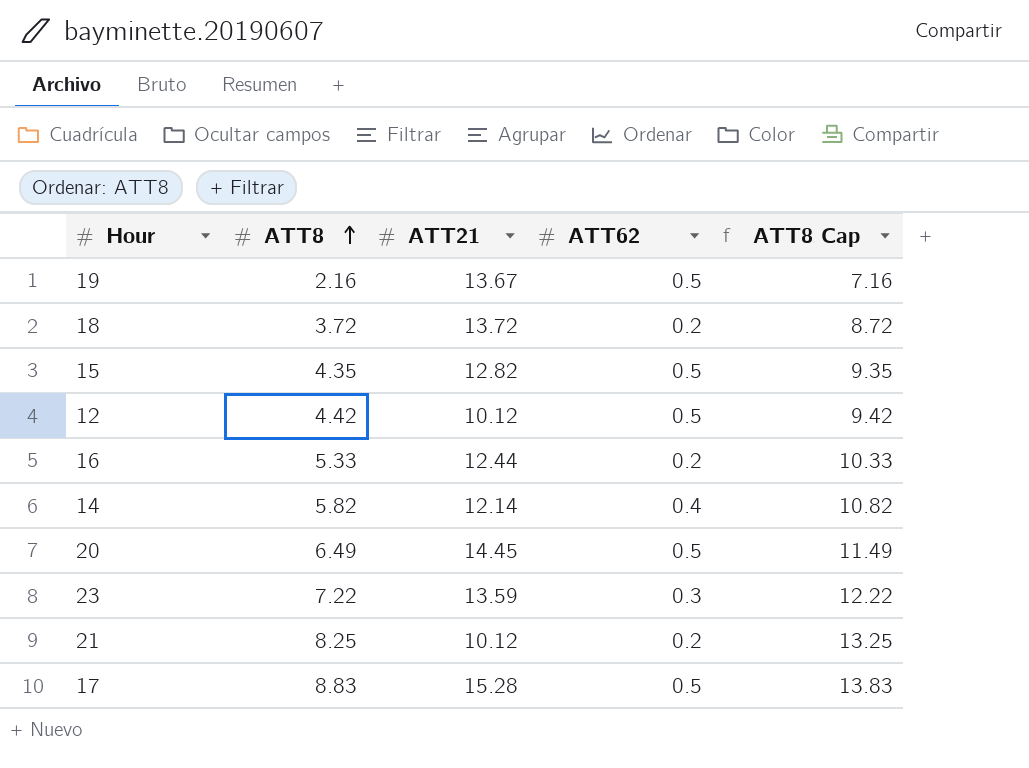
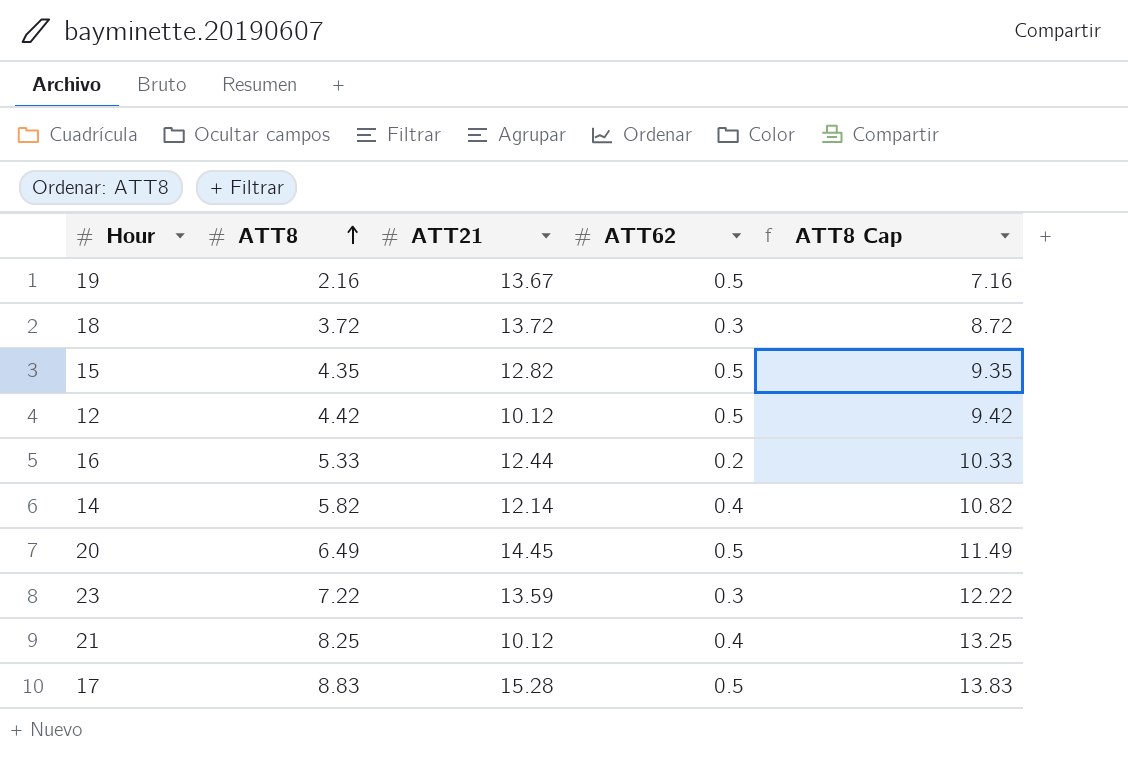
18 | ATT62: 0.2 -> 0.3
21 | ATT62: 0.2 -> 0.4

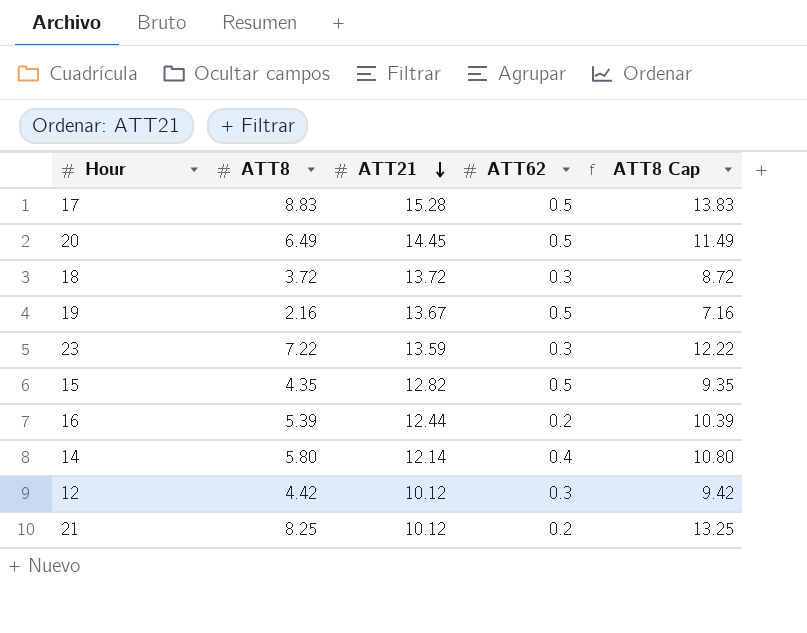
row order: ATT8 ascending -> ATT21 descending
16 | ATT8: 5.33 -> 5.39
16 | ATT8 Cap: 10.33 -> 10.39
14 | ATT8: 5.82 -> 5.80
14 | ATT8 Cap: 10.82 -> 10.80
12 | ATT62: 0.5 -> 0.3
21 | ATT62: 0.4 -> 0.2

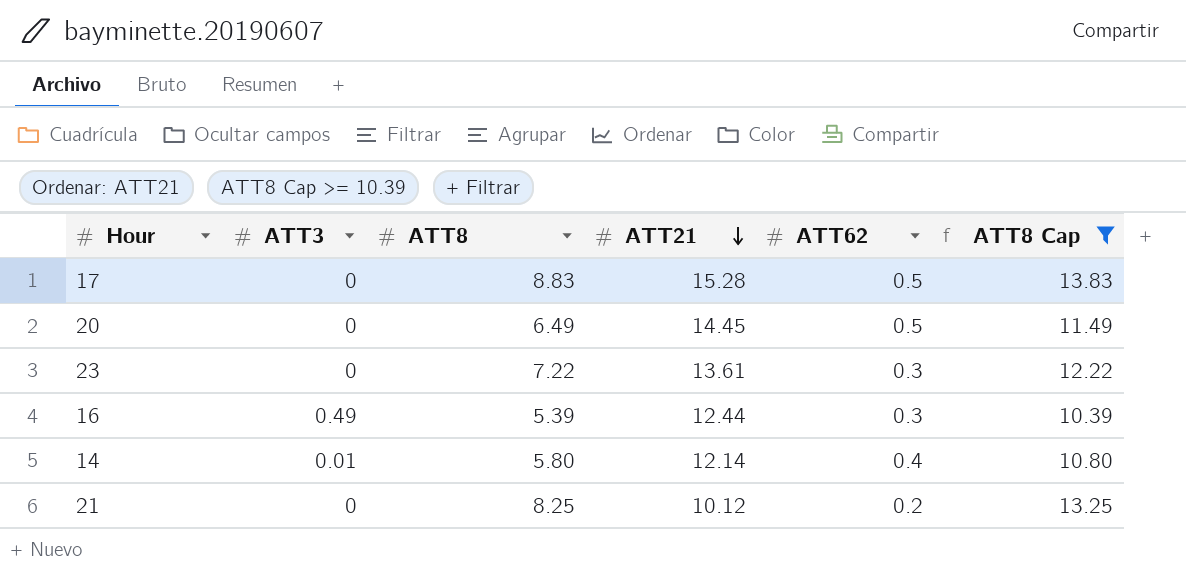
filter: none -> ATT8 Cap >= 10.39
column ATT3 | position: none -> 2
23 | ATT21: 13.59 -> 13.61
16 | ATT62: 0.2 -> 0.3

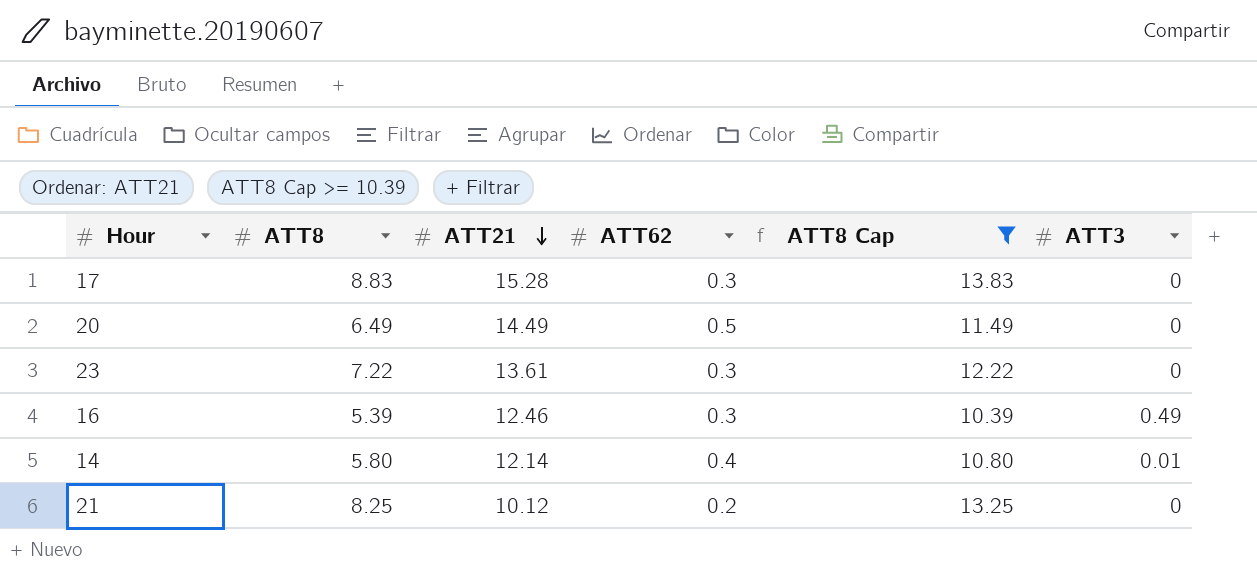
column ATT3 | position: 2 -> 6
17 | ATT62: 0.5 -> 0.3
20 | ATT21: 14.45 -> 14.49
16 | ATT21: 12.44 -> 12.46

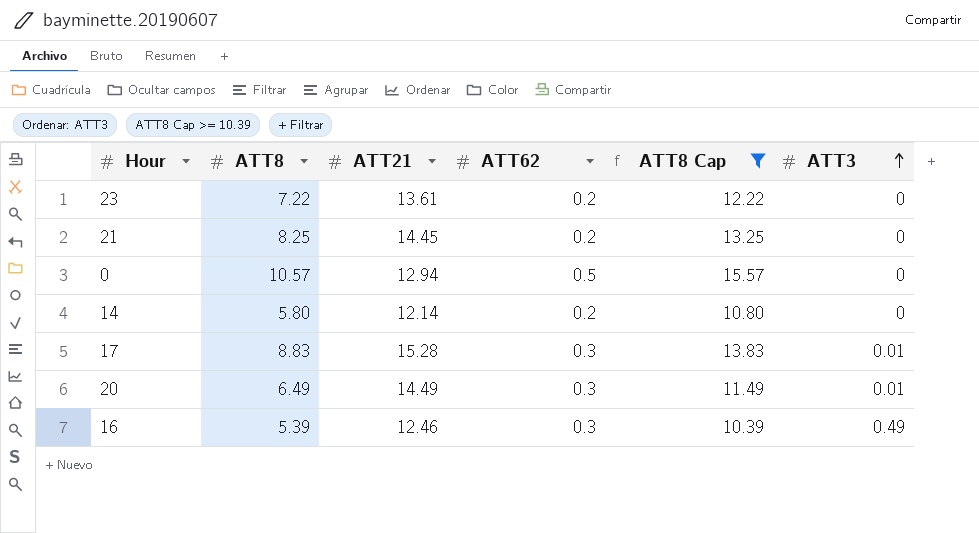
row order: ATT21 descending -> ATT3 ascending
23 | ATT62: 0.3 -> 0.2
21 | ATT21: 10.12 -> 14.45
row 0: none -> 10.57 | 12.94 | 0.5 | 15.57 | 0
14 | ATT62: 0.4 -> 0.2
14 | ATT3: 0.01 -> 0
17 | ATT3: 0 -> 0.01
20 | ATT62: 0.5 -> 0.3
20 | ATT3: 0 -> 0.01

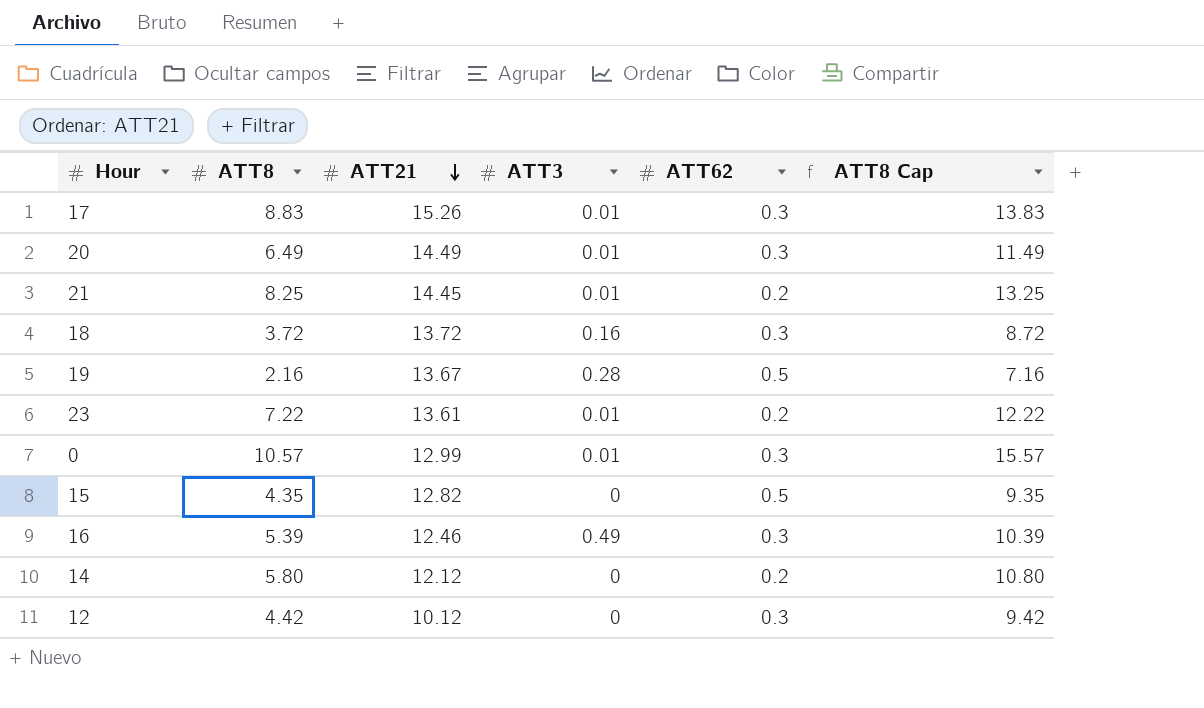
filter: ATT8 Cap >= 10.39 -> none
row order: ATT3 ascending -> ATT21 descending
column ATT3 | position: 6 -> 4
17 | ATT21: 15.28 -> 15.26
21 | ATT3: 0 -> 0.01
23 | ATT3: 0 -> 0.01
0 | ATT21: 12.94 -> 12.99
0 | ATT3: 0 -> 0.01
0 | ATT62: 0.5 -> 0.3
14 | ATT21: 12.14 -> 12.12

